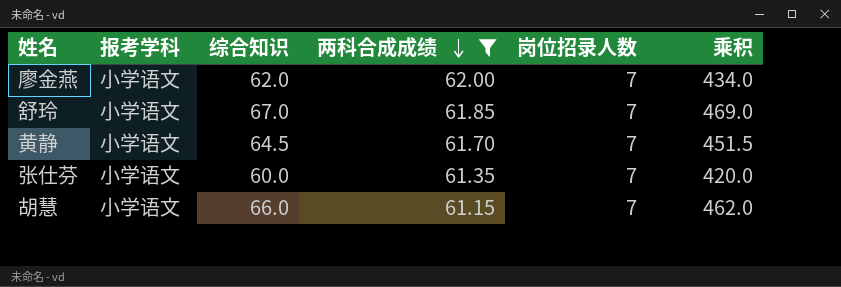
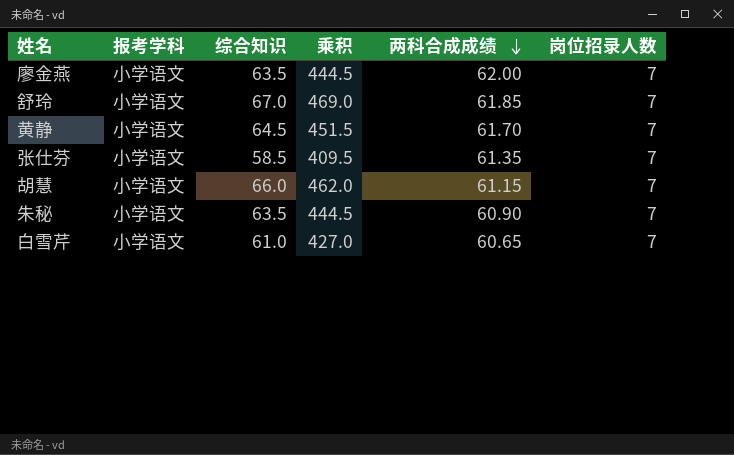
filter: 两科合成成绩 >= 61.15 -> none
column 乘积 | position: 6 -> 4
廖金燕 | 综合知识: 62.0 -> 63.5
廖金燕 | 乘积: 434.0 -> 444.5
张仕芬 | 综合知识: 60.0 -> 58.5
张仕芬 | 乘积: 420.0 -> 409.5

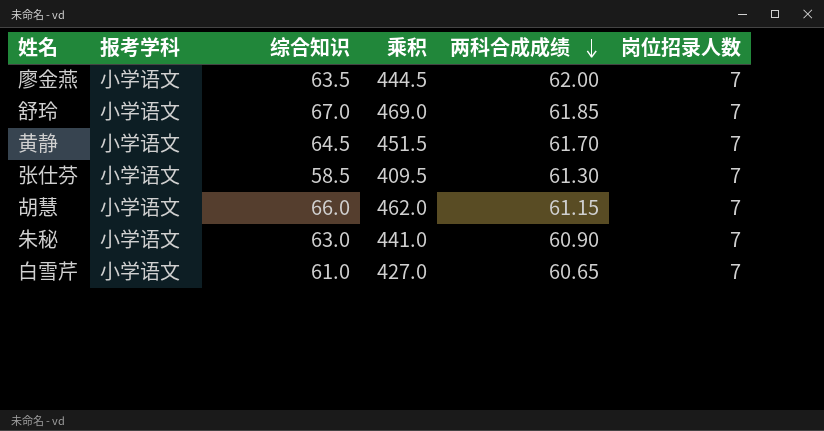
张仕芬 | 两科合成成绩: 61.35 -> 61.30
朱秘 | 综合知识: 63.5 -> 63.0
朱秘 | 乘积: 444.5 -> 441.0

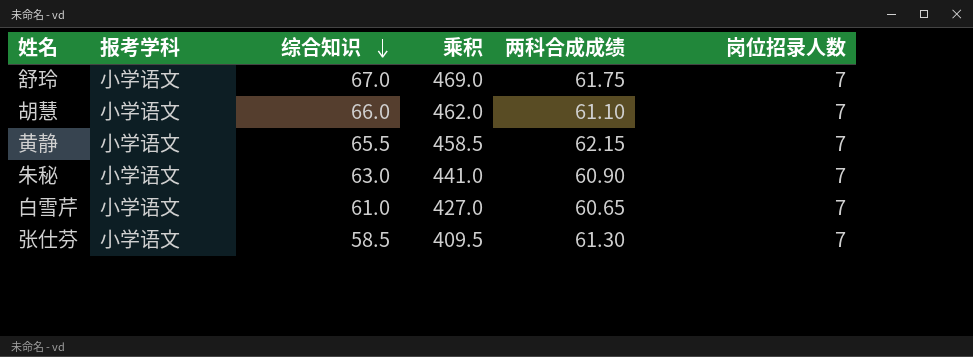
row order: 两科合成成绩 descending -> 综合知识 descending
row 廖金燕: 小学语文 | 63.5 | 444.5 | 62.00 | 7 -> none
舒玲 | 两科合成成绩: 61.85 -> 61.75
胡慧 | 两科合成成绩: 61.15 -> 61.10
黄静 | 综合知识: 64.5 -> 65.5
黄静 | 乘积: 451.5 -> 458.5
黄静 | 两科合成成绩: 61.70 -> 62.15

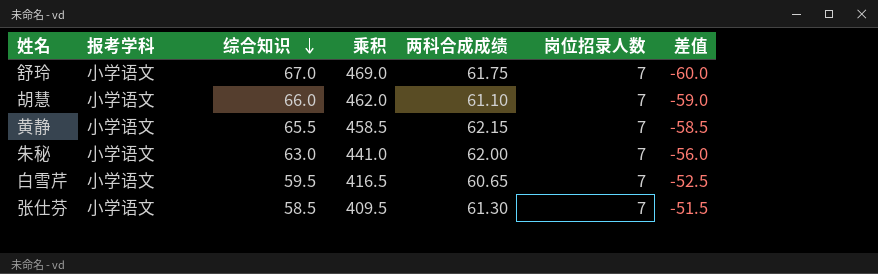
column 差值 | formula: none -> [岗位招录人数] - [综合知识]
朱秘 | 两科合成成绩: 60.90 -> 62.00
白雪芹 | 综合知识: 61.0 -> 59.5
白雪芹 | 乘积: 427.0 -> 416.5

